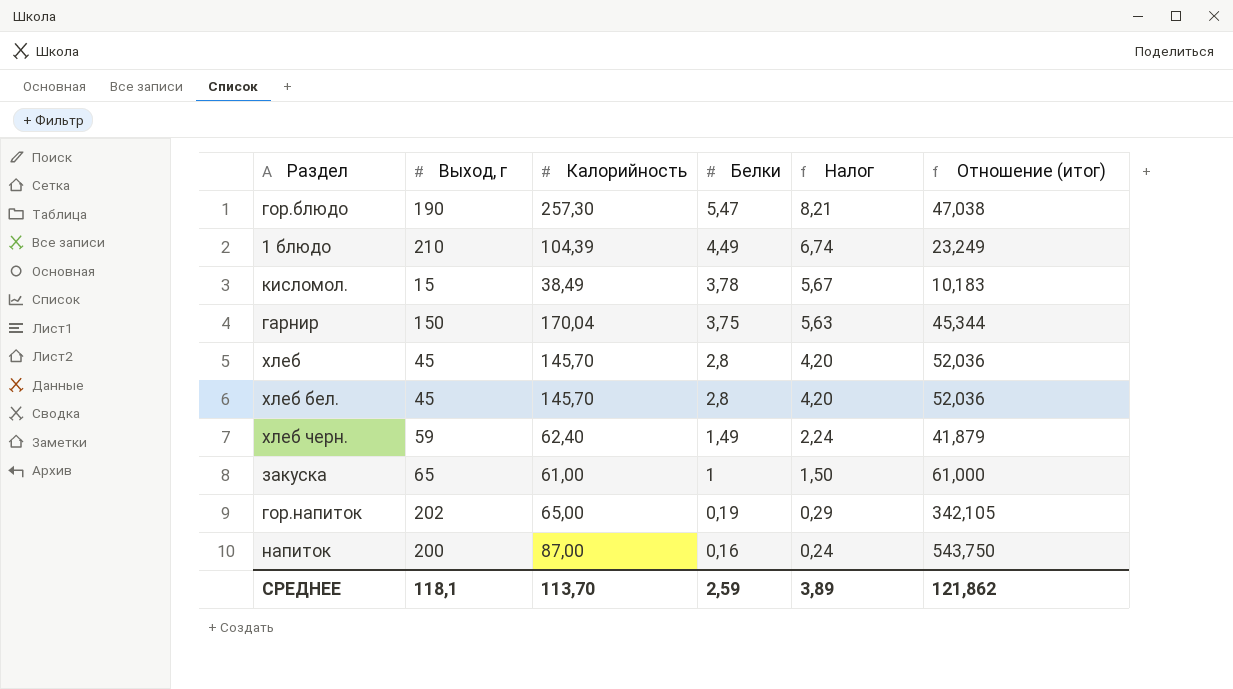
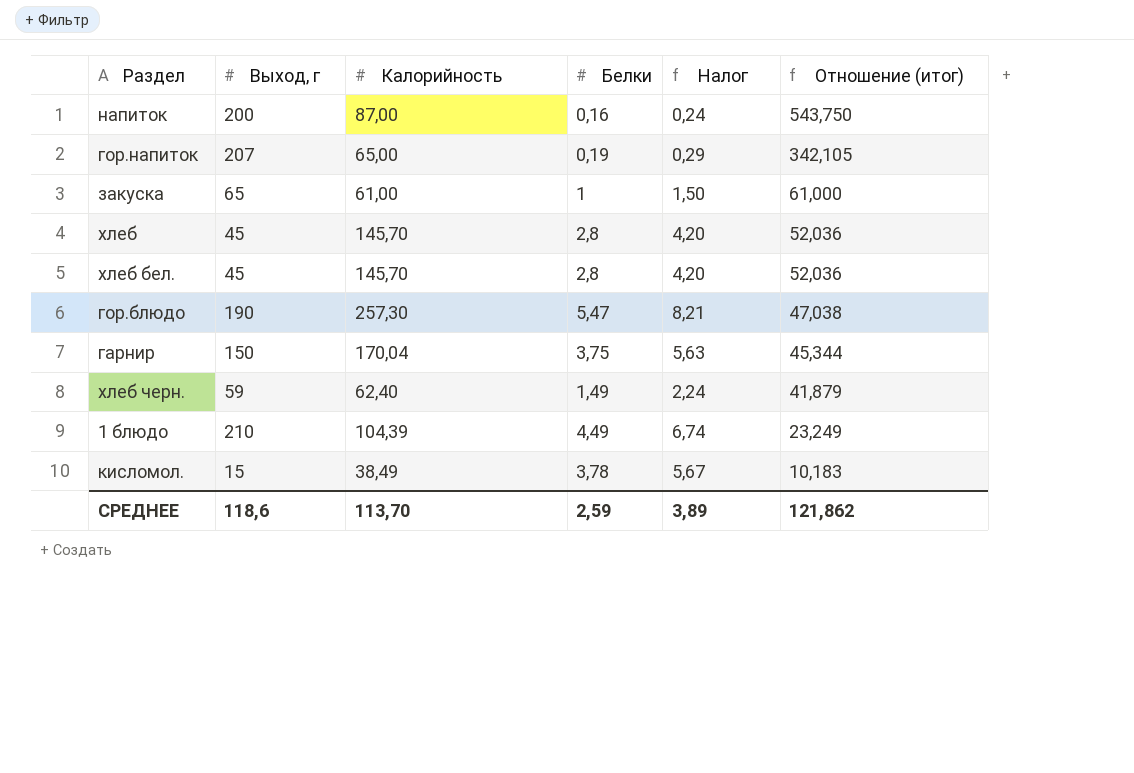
row order: Белки descending -> Отношение (итог) descending
гор.напиток | Выход, г: 202 -> 207
СРЕДНЕЕ | Выход, г: 118,1 -> 118,6

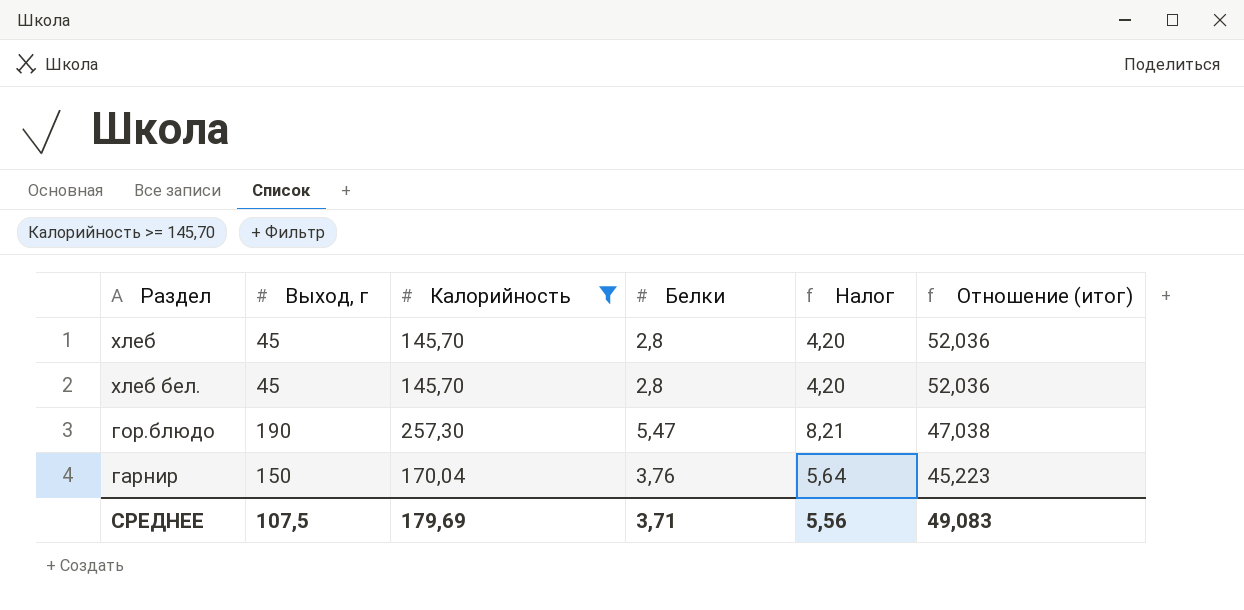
filter: none -> Калорийность >= 145,70
гарнир | Белки: 3,75 -> 3,76
гарнир | Налог: 5,63 -> 5,64
гарнир | Отношение (итог): 45,344 -> 45,223
СРЕДНЕЕ | Выход, г: 118,6 -> 107,5
СРЕДНЕЕ | Калорийность: 113,70 -> 179,69
СРЕДНЕЕ | Белки: 2,59 -> 3,71
СРЕДНЕЕ | Налог: 3,89 -> 5,56
СРЕДНЕЕ | Отношение (итог): 121,862 -> 49,083

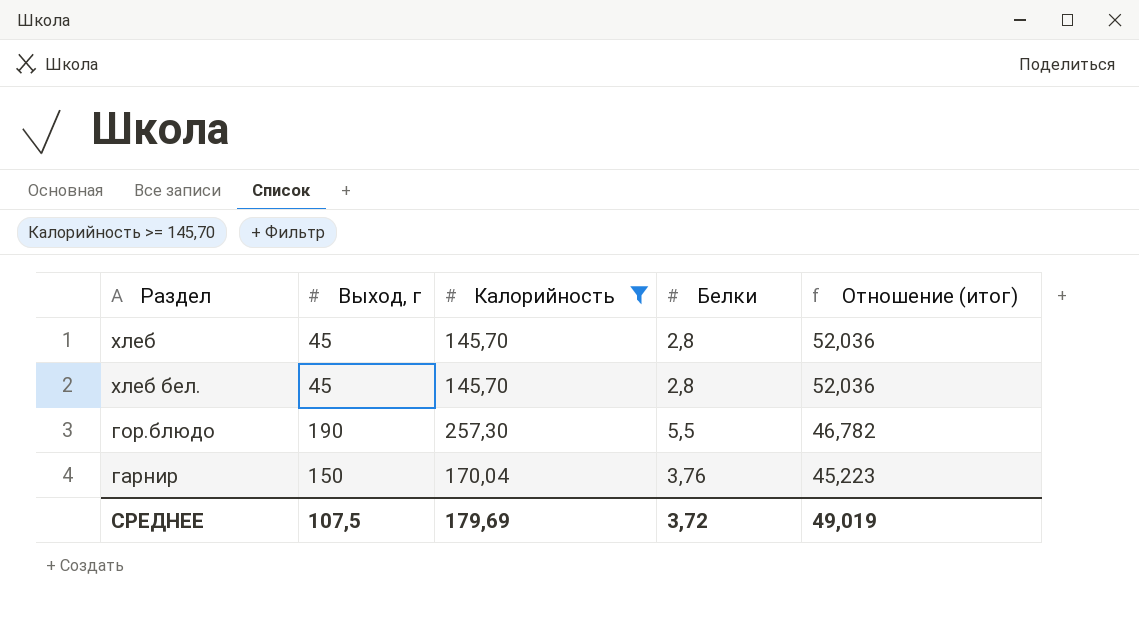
column Налог | formula: [Белки] * 1,5 -> none
гор.блюдо | Белки: 5,47 -> 5,5
гор.блюдо | Отношение (итог): 47,038 -> 46,782
СРЕДНЕЕ | Белки: 3,71 -> 3,72
СРЕДНЕЕ | Отношение (итог): 49,083 -> 49,019

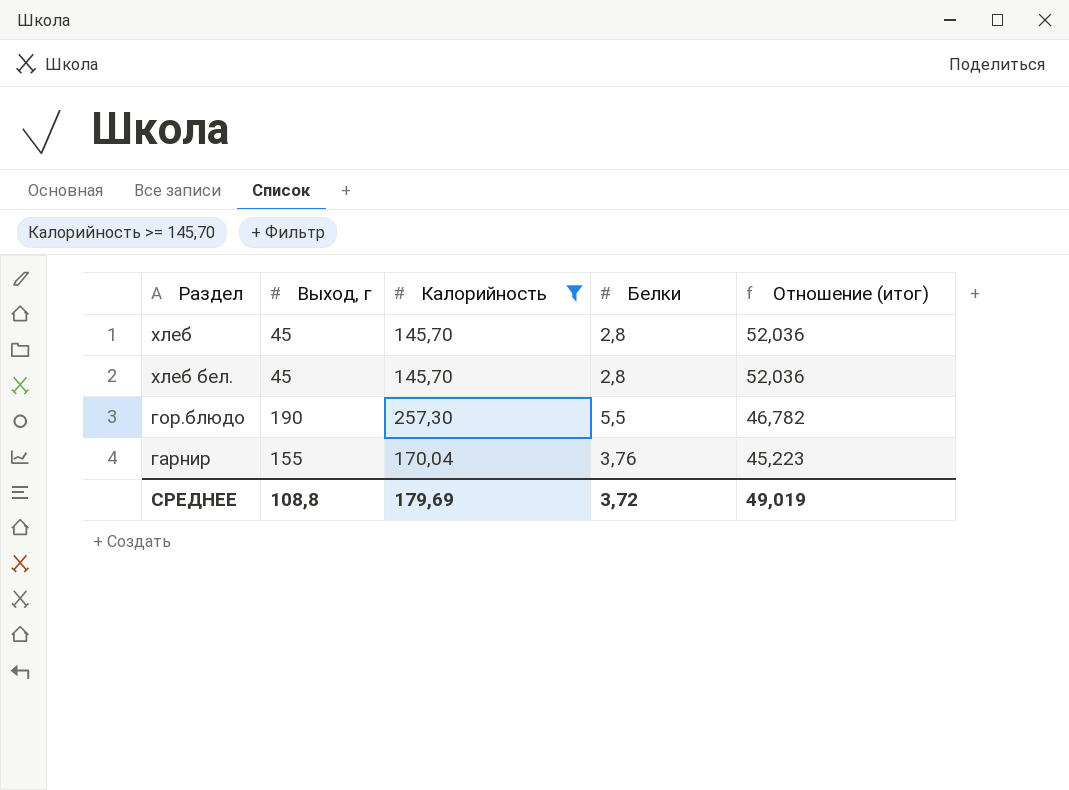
гарнир | Выход, г: 150 -> 155
СРЕДНЕЕ | Выход, г: 107,5 -> 108,8

